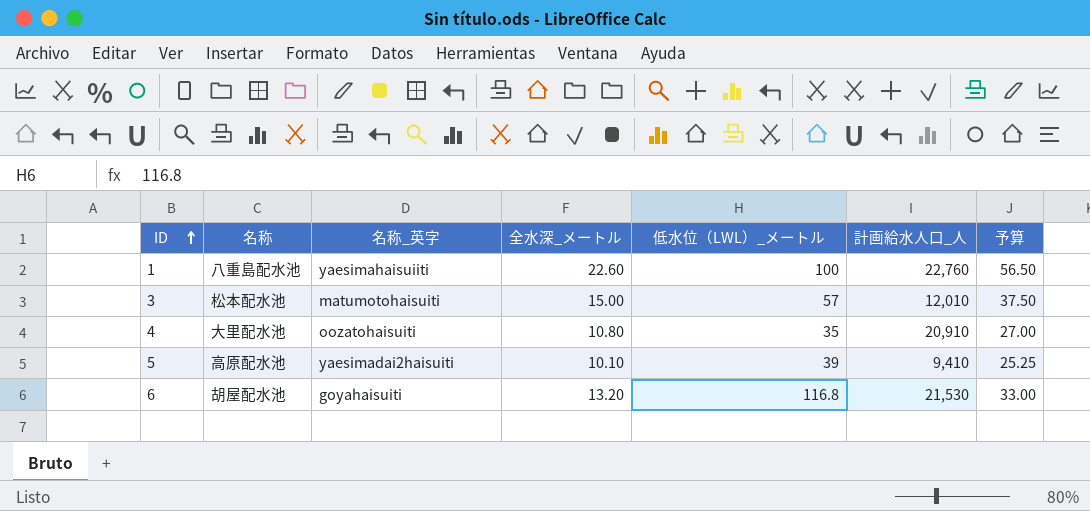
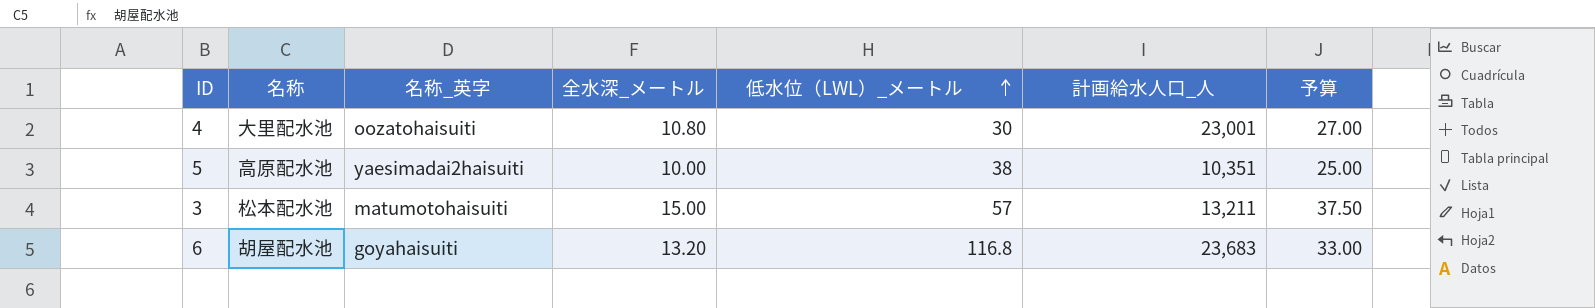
row order: ID ascending -> 低水位（LWL）_メートル ascending
row 1: 八重島配水池 | yaesimahaisuiiti | 22.60 | 100 | 22,760 | 56.50 -> none
4 | 低水位（LWL）_メートル: 35 -> 30
4 | 計画給水人口_人: 20,910 -> 23,001
5 | 全水深_メートル: 10.10 -> 10.00
5 | 低水位（LWL）_メートル: 39 -> 38
5 | 計画給水人口_人: 9,410 -> 10,351
5 | 予算: 25.25 -> 25.00
3 | 計画給水人口_人: 12,010 -> 13,211
6 | 計画給水人口_人: 21,530 -> 23,683

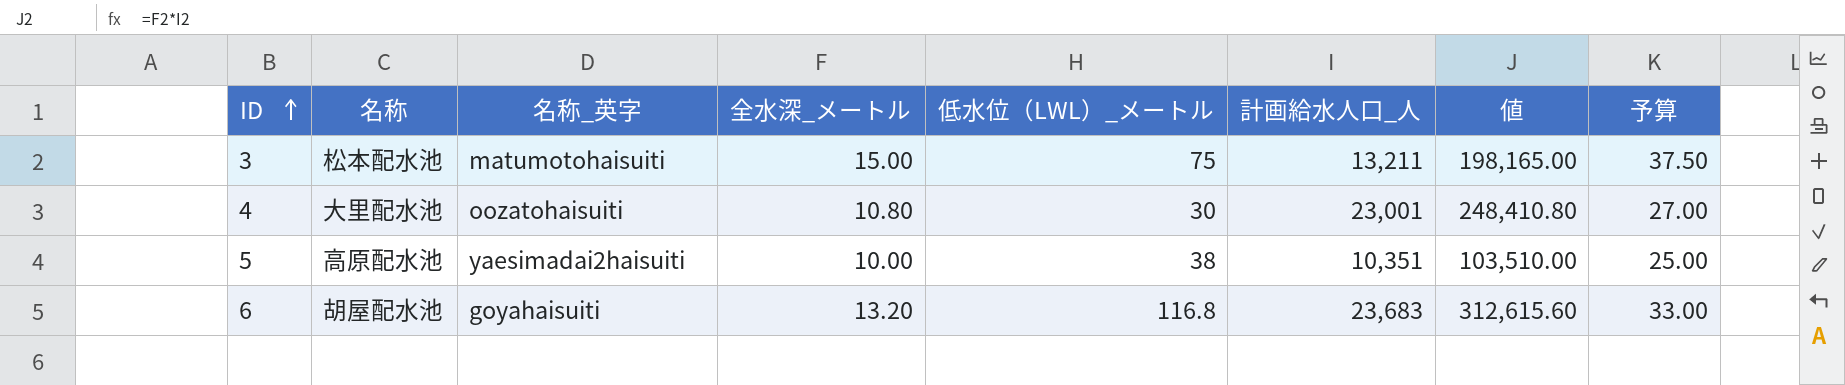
row order: 低水位（LWL）_メートル ascending -> ID ascending
column 値 | formula: none -> [全水深_メートル] * [計画給水人口_人]
3 | 低水位（LWL）_メートル: 57 -> 75

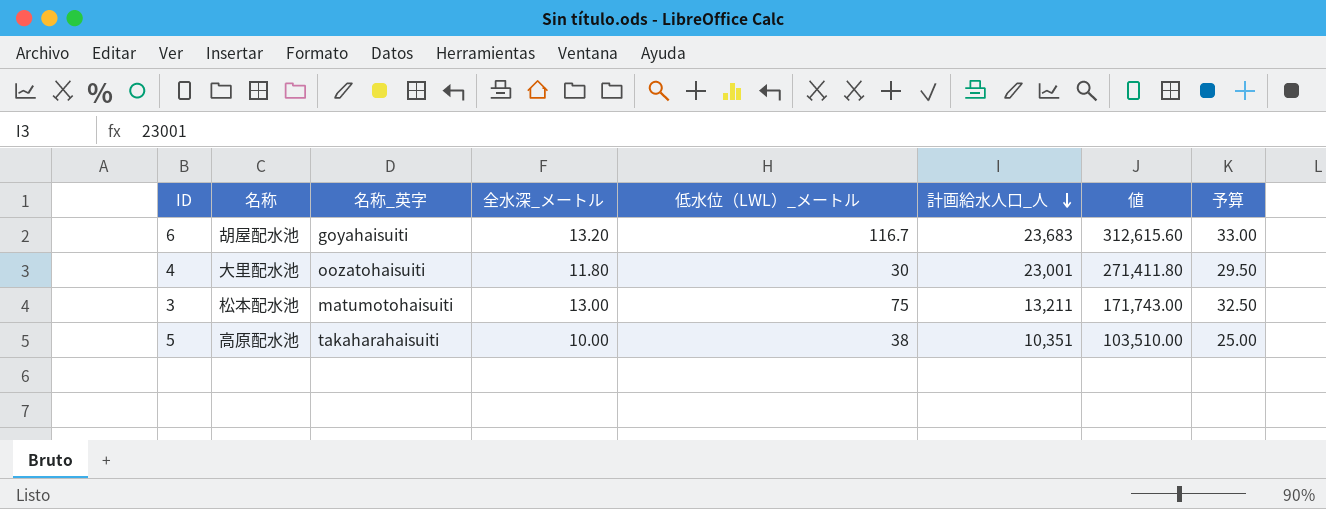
row order: ID ascending -> 計画給水人口_人 descending
6 | 低水位（LWL）_メートル: 116.8 -> 116.7
4 | 全水深_メートル: 10.80 -> 11.80
4 | 値: 248,410.80 -> 271,411.80
4 | 予算: 27.00 -> 29.50
3 | 全水深_メートル: 15.00 -> 13.00
3 | 値: 198,165.00 -> 171,743.00
3 | 予算: 37.50 -> 32.50
5 | 名称_英字: yaesimadai2haisuiti -> takaharahaisuiti

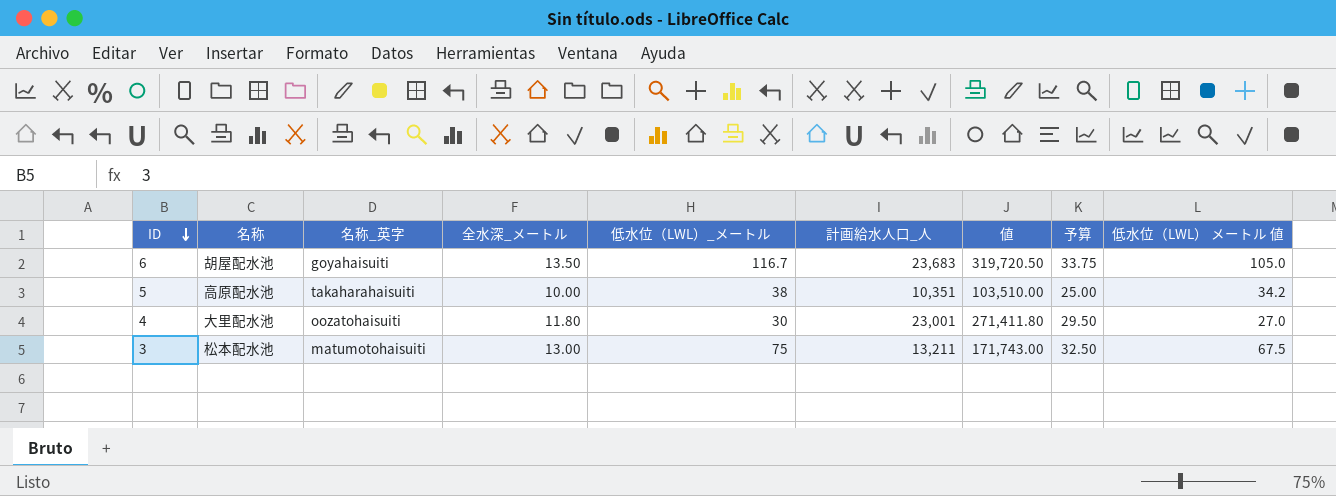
row order: 計画給水人口_人 descending -> ID descending
column 低水位（LWL） メートル 値 | formula: none -> [低水位（LWL）_メートル] * 0.9
6 | 全水深_メートル: 13.20 -> 13.50
6 | 値: 312,615.60 -> 319,720.50
6 | 予算: 33.00 -> 33.75

